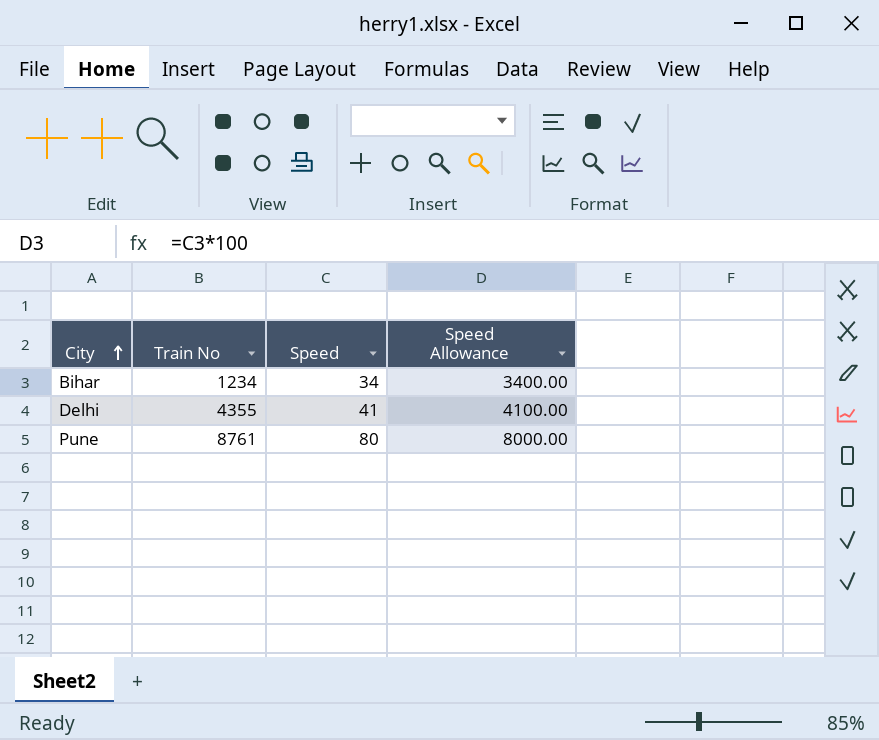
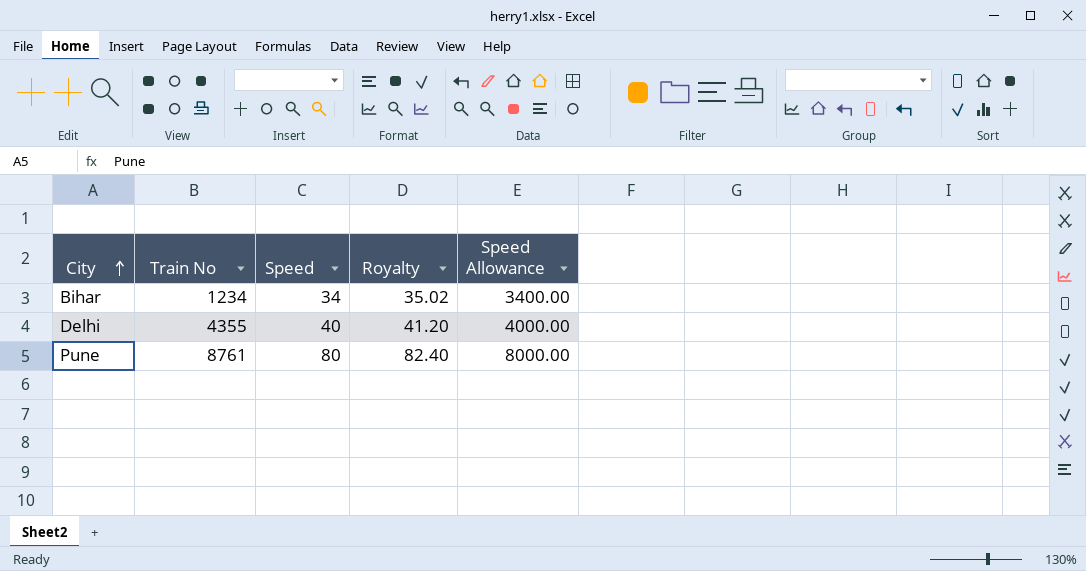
column Royalty | formula: none -> [Speed] * 1.03
Delhi | Speed: 41 -> 40
Delhi | Speed Allowance: 4100.00 -> 4000.00

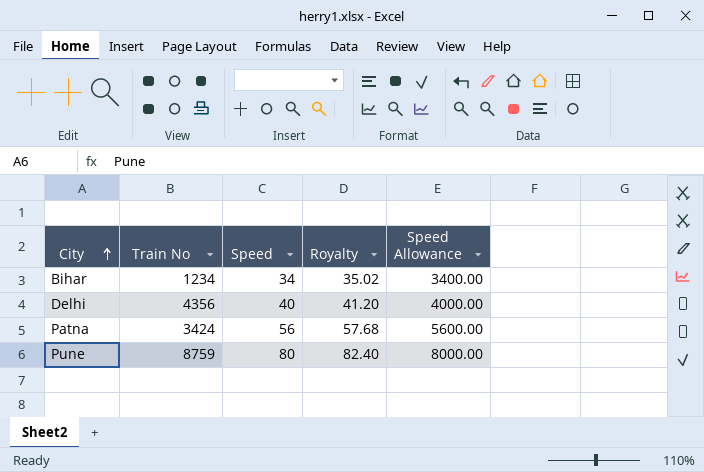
Delhi | Train No: 4355 -> 4356
row Patna: none -> 3424 | 56 | 57.68 | 5600.00
Pune | Train No: 8761 -> 8759

